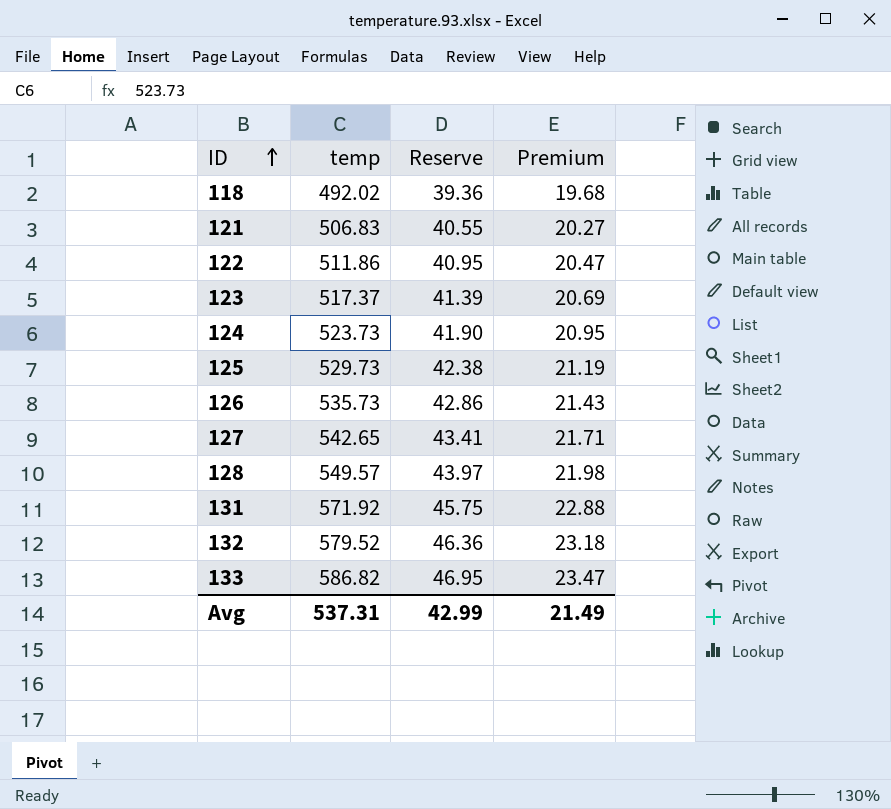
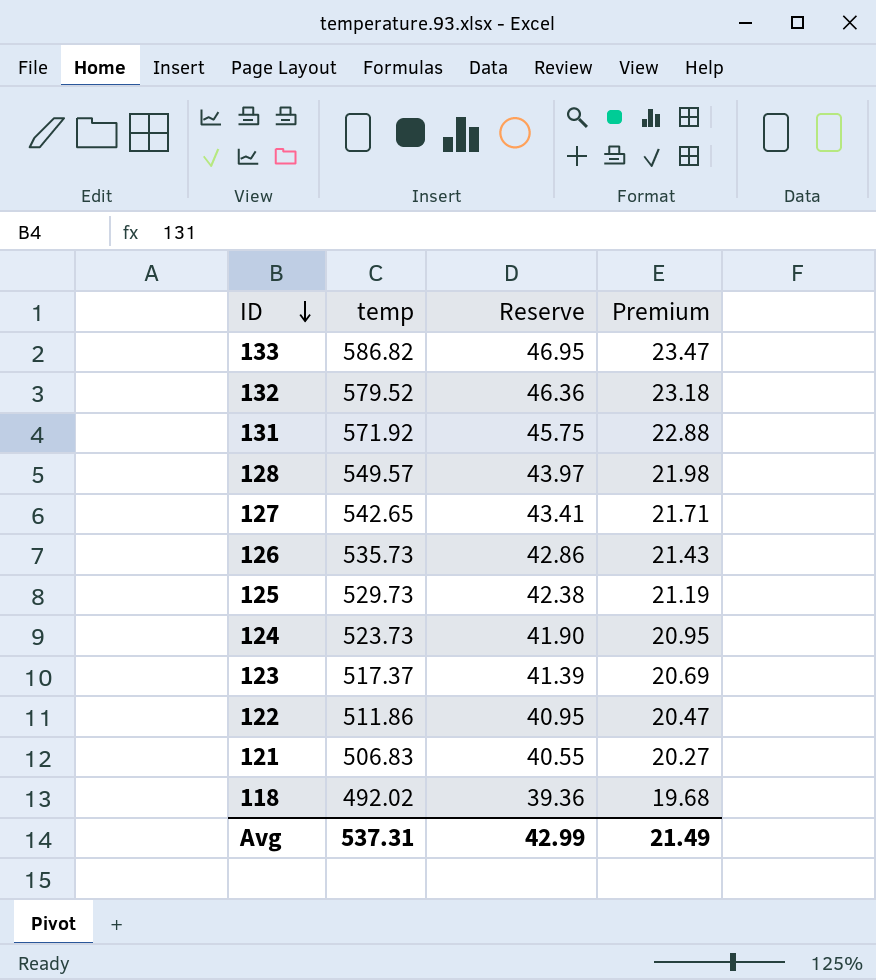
row order: ID ascending -> ID descending

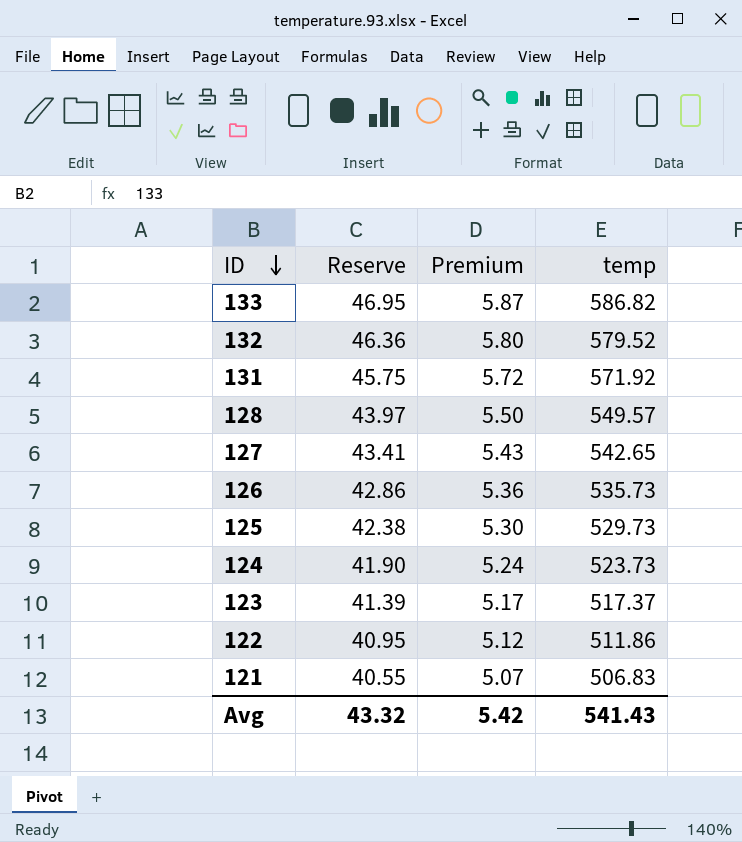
column Premium | formula: [temp] * 0.04 -> [temp] * 0.01
column temp | position: 2 -> 4
row 118: 492.02 | 39.36 | 19.68 -> none
Avg | Reserve: 42.99 -> 43.32
Avg | Premium: 21.49 -> 5.42
Avg | temp: 537.31 -> 541.43

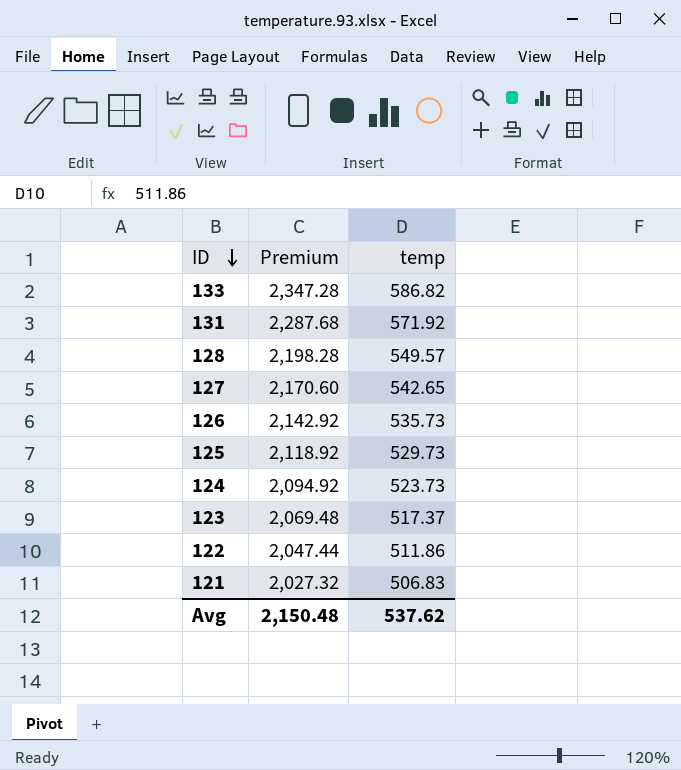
column Reserve | formula: [temp] * 0.08 -> none
column Premium | formula: [temp] * 0.01 -> [temp] * 4
row 132: 46.36 | 5.80 | 579.52 -> none
Avg | Premium: 5.42 -> 2,150.48
Avg | temp: 541.43 -> 537.62

